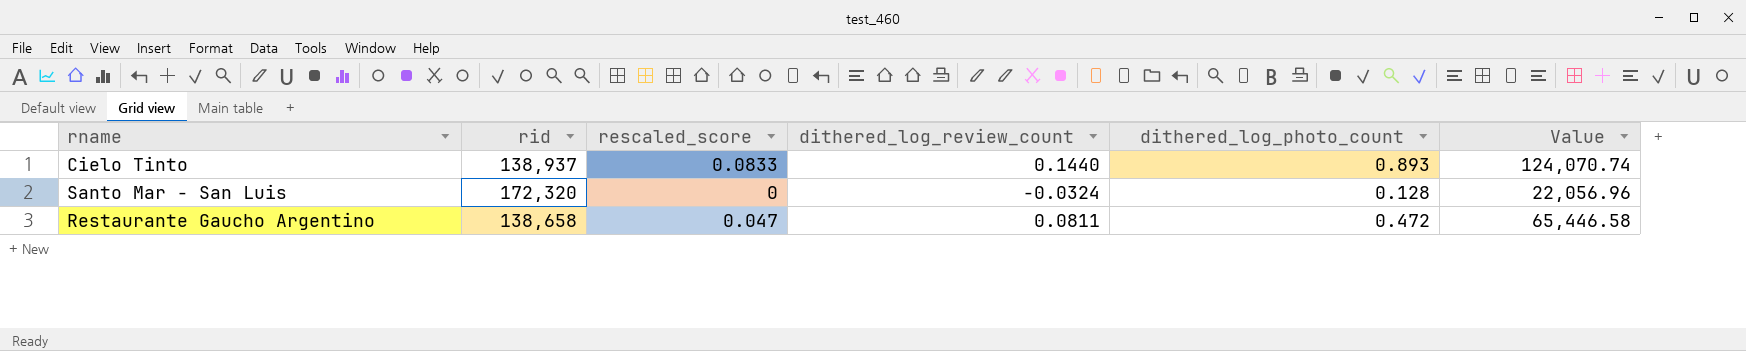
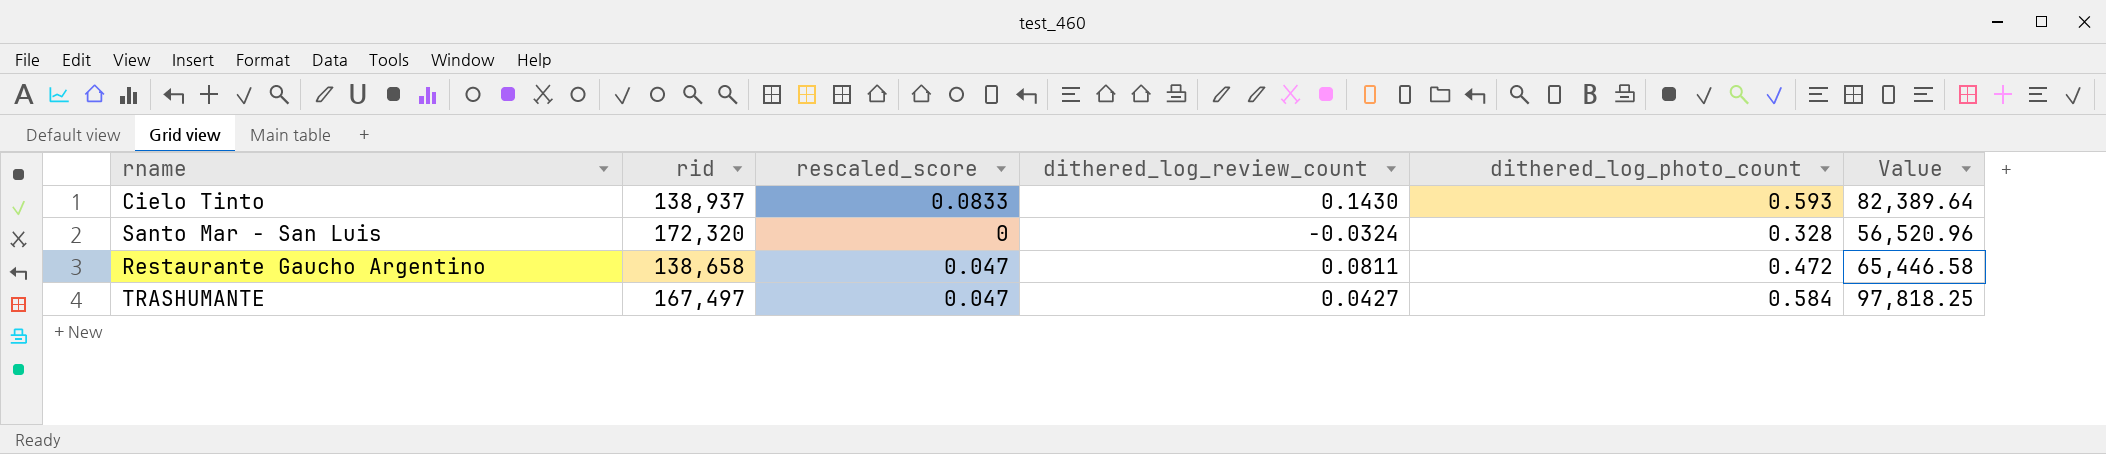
Cielo Tinto | dithered_log_review_count: 0.1440 -> 0.1430
Cielo Tinto | dithered_log_photo_count: 0.893 -> 0.593
Cielo Tinto | Value: 124,070.74 -> 82,389.64
Santo Mar - San Luis | dithered_log_photo_count: 0.128 -> 0.328
Santo Mar - San Luis | Value: 22,056.96 -> 56,520.96
row TRASHUMANTE: none -> 167,497 | 0.047 | 0.0427 | 0.584 | 97,818.25

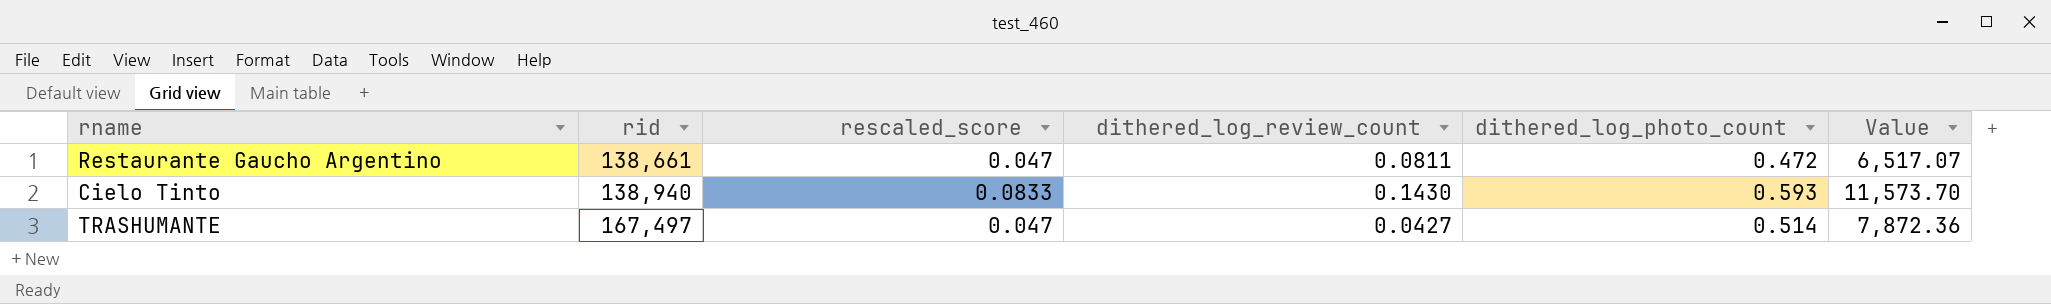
row order: none -> rid ascending
column Value | formula: [rid] * [dithered_log_photo_count] -> [rid] * [rescaled_score]
row Santo Mar - San Luis: 172,320 | 0 | -0.0324 | 0.328 | 56,520.96 -> none
Restaurante Gaucho Argentino | rid: 138,658 -> 138,661
Cielo Tinto | rid: 138,937 -> 138,940
TRASHUMANTE | dithered_log_photo_count: 0.584 -> 0.514

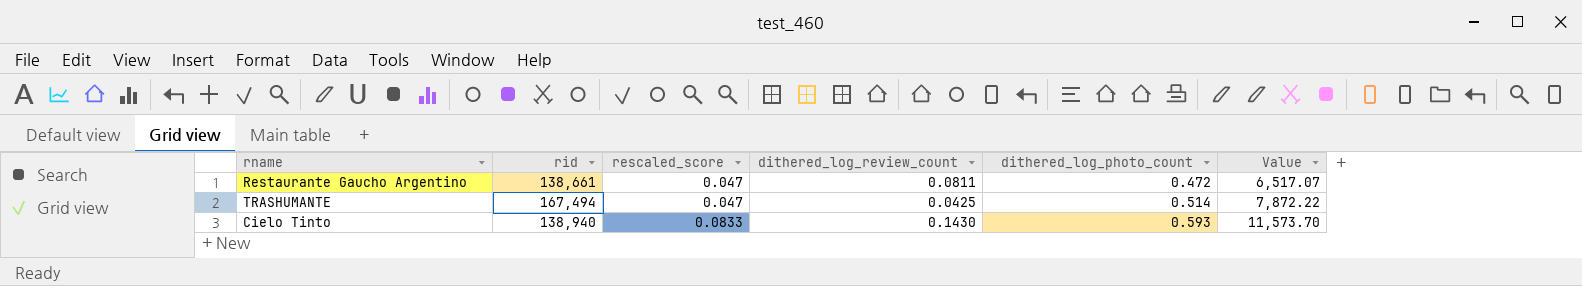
row order: rid ascending -> rescaled_score ascending
TRASHUMANTE | rid: 167,497 -> 167,494
TRASHUMANTE | dithered_log_review_count: 0.0427 -> 0.0425
TRASHUMANTE | Value: 7,872.36 -> 7,872.22

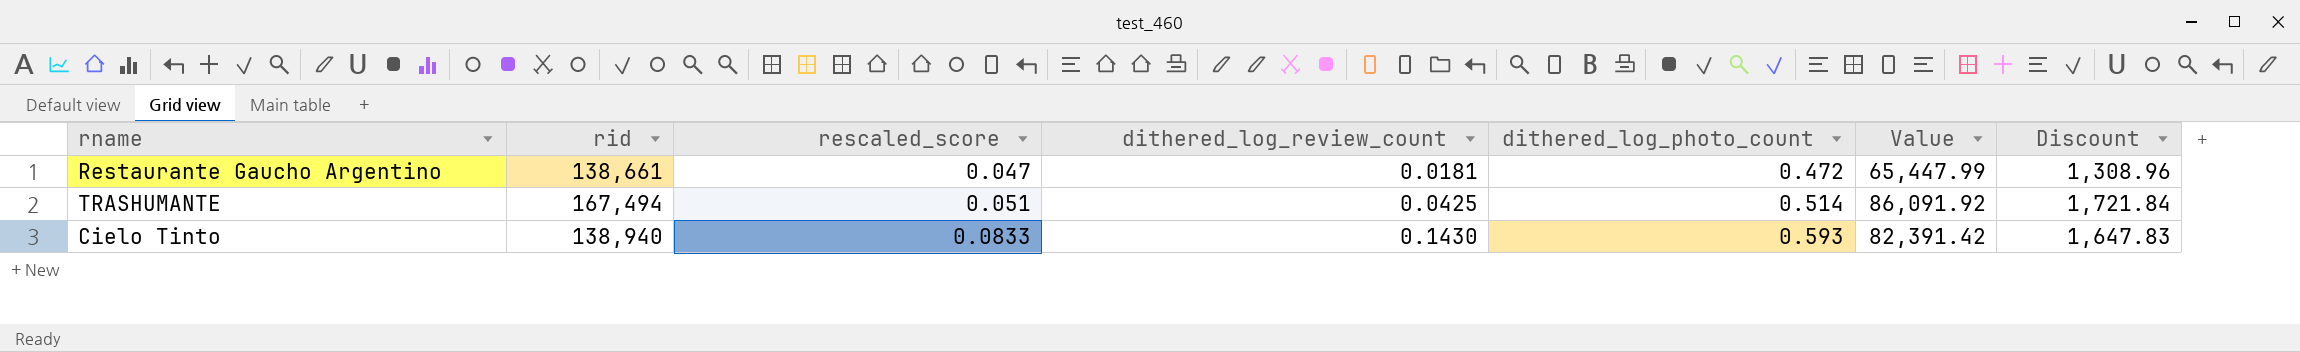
column Value | formula: [rid] * [rescaled_score] -> [rid] * [dithered_log_photo_count]
column Discount | formula: none -> [Value] * 0.02
Restaurante Gaucho Argentino | dithered_log_review_count: 0.0811 -> 0.0181
TRASHUMANTE | rescaled_score: 0.047 -> 0.051

